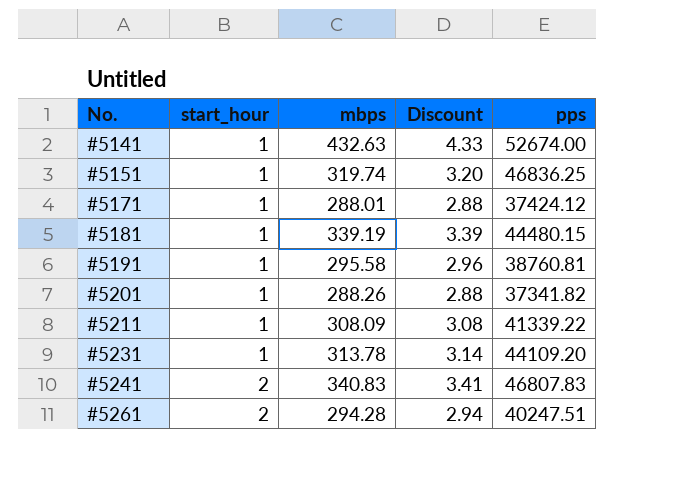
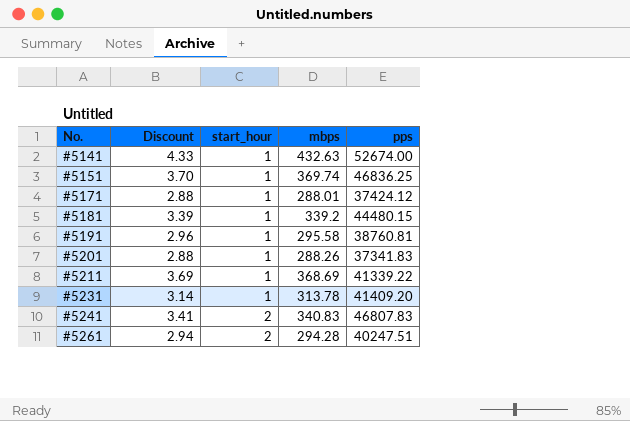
column Discount | position: 4 -> 2
#5151 | Discount: 3.20 -> 3.70
#5151 | mbps: 319.74 -> 369.74
#5181 | mbps: 339.19 -> 339.2
#5201 | pps: 37341.82 -> 37341.83
#5211 | Discount: 3.08 -> 3.69
#5211 | mbps: 308.09 -> 368.69
#5231 | pps: 44109.20 -> 41409.20

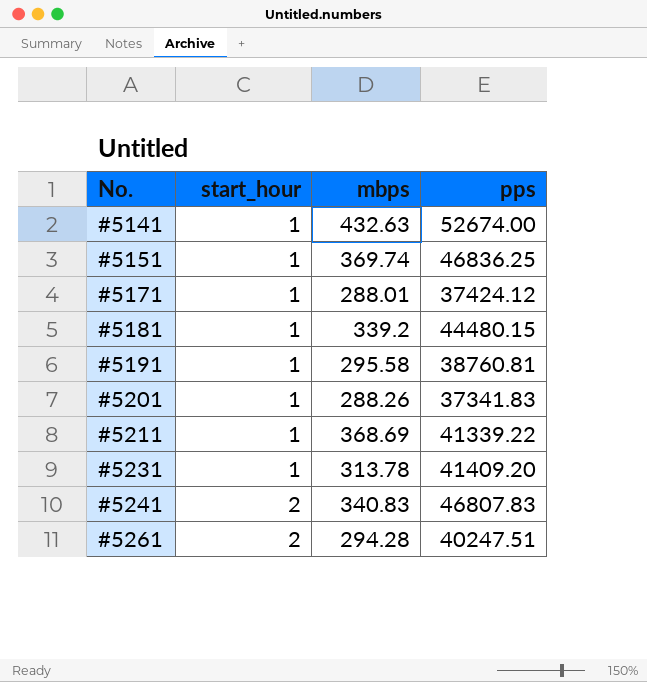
column Discount | formula: [mbps] * 0.01 -> none

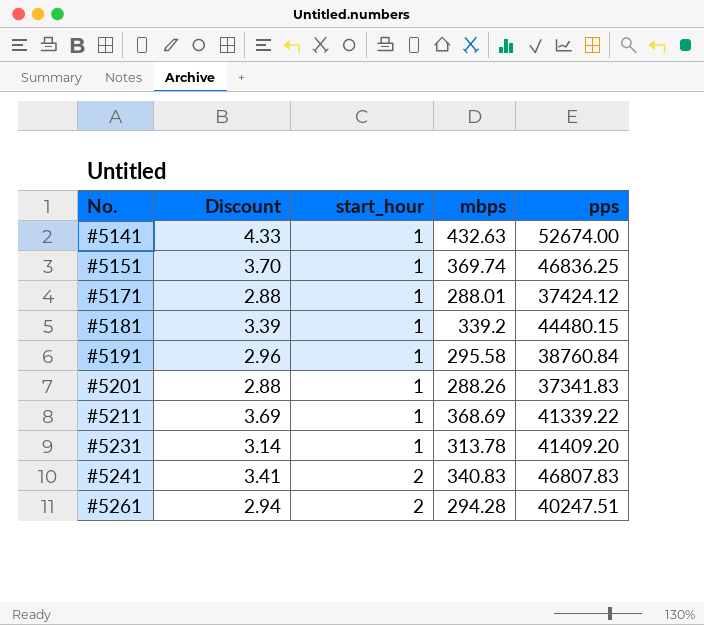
column Discount | formula: none -> [mbps] * 0.01
#5191 | pps: 38760.81 -> 38760.84

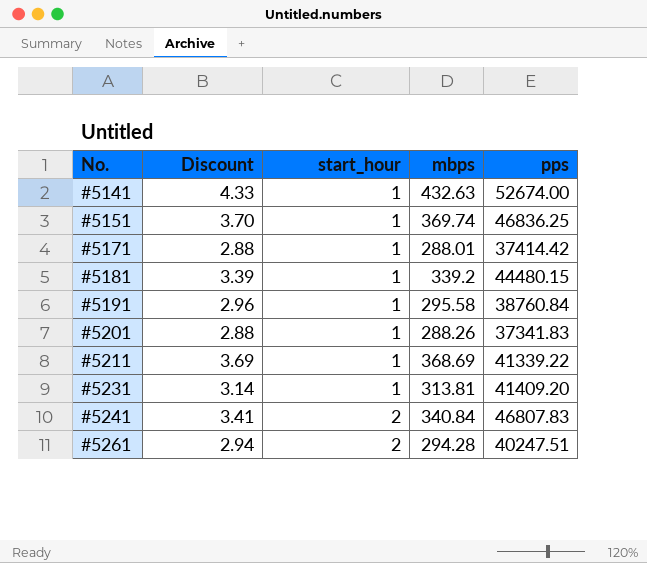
#5171 | pps: 37424.12 -> 37414.42
#5231 | mbps: 313.78 -> 313.81
#5241 | mbps: 340.83 -> 340.84

